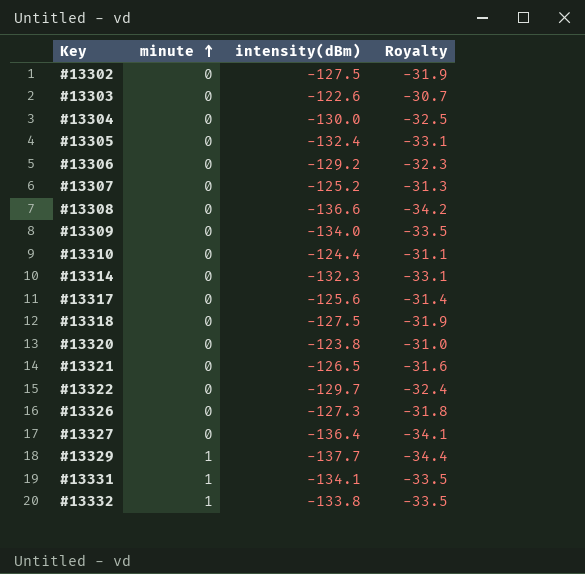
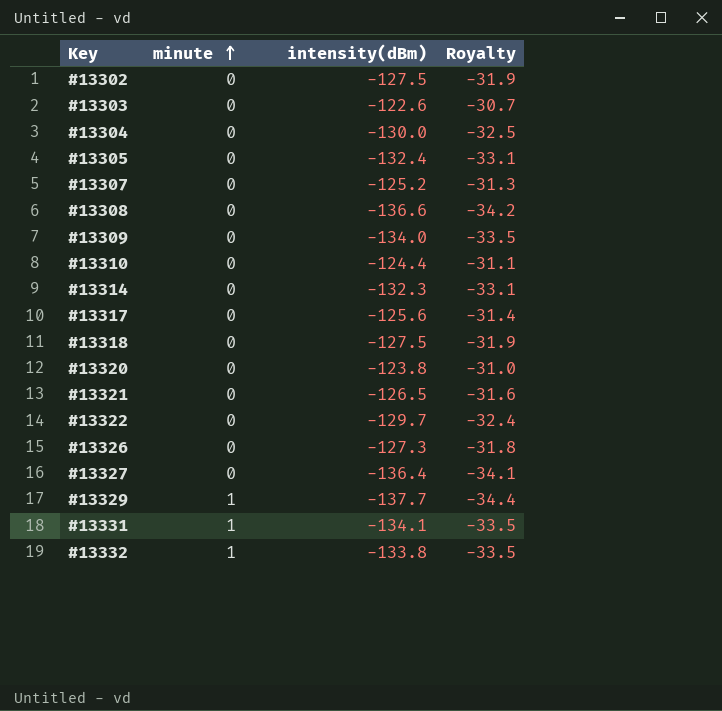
row #13306: 0 | -129.2 | -32.3 -> none

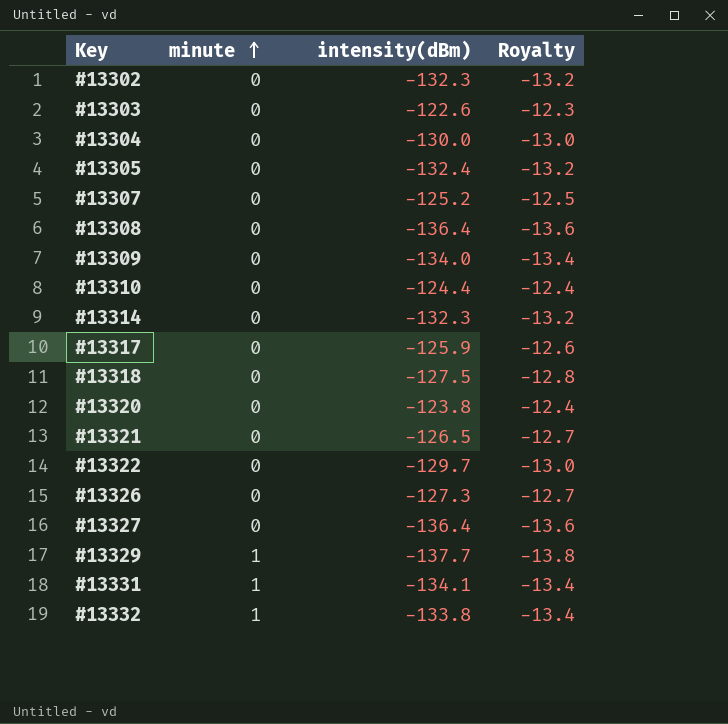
column Royalty | formula: [intensity(dBm)] * 0.25 -> [intensity(dBm)] * 0.1
#13302 | intensity(dBm): -127.5 -> -132.3
#13308 | intensity(dBm): -136.6 -> -136.4
#13317 | intensity(dBm): -125.6 -> -125.9

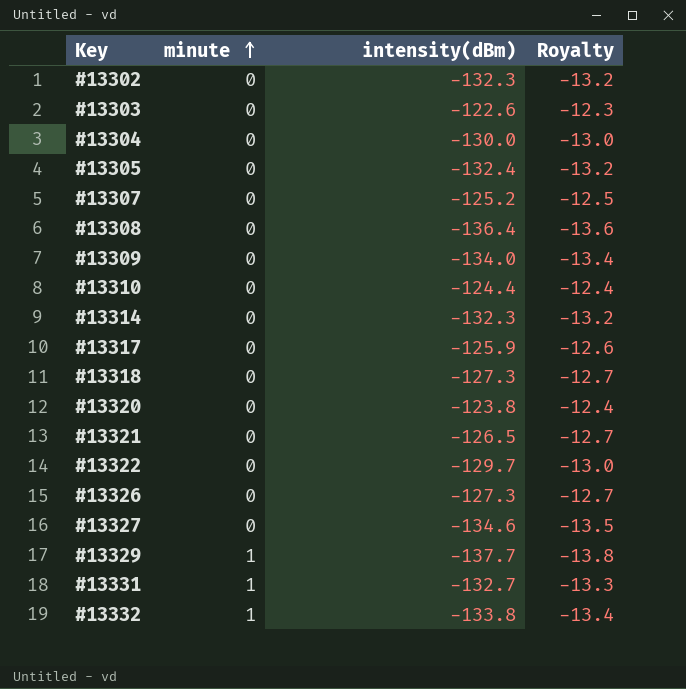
#13318 | intensity(dBm): -127.5 -> -127.3
#13318 | Royalty: -12.8 -> -12.7
#13327 | intensity(dBm): -136.4 -> -134.6
#13327 | Royalty: -13.6 -> -13.5
#13331 | intensity(dBm): -134.1 -> -132.7
#13331 | Royalty: -13.4 -> -13.3

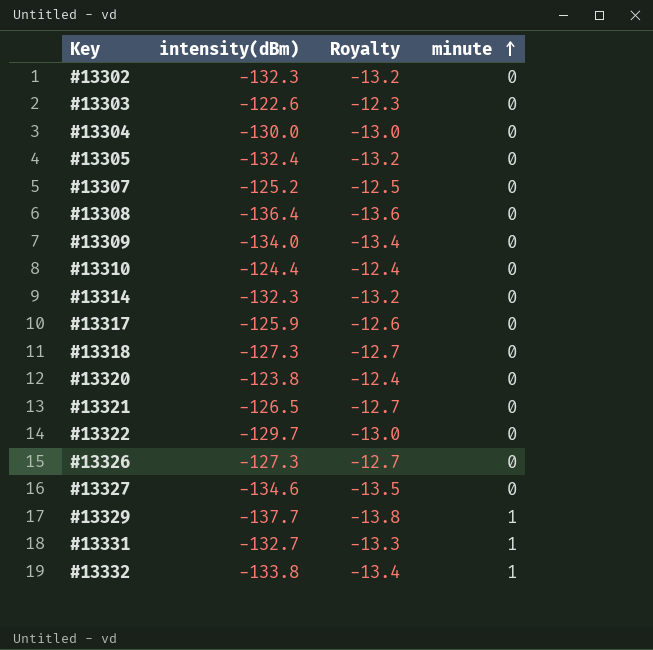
column minute | position: 2 -> 4

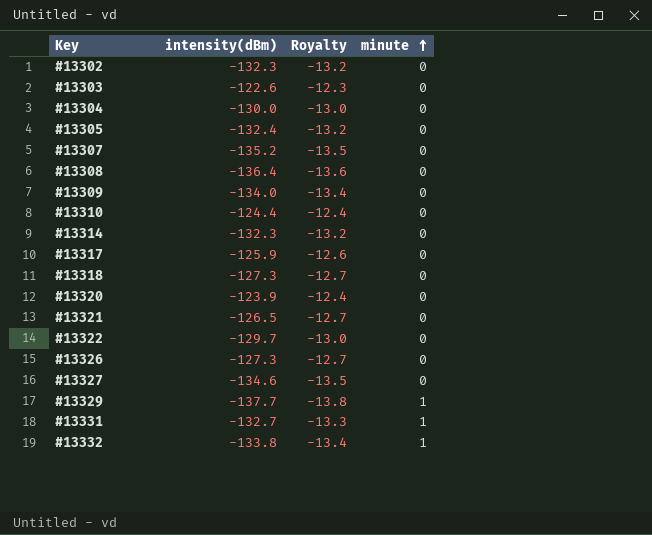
#13307 | intensity(dBm): -125.2 -> -135.2
#13307 | Royalty: -12.5 -> -13.5
#13320 | intensity(dBm): -123.8 -> -123.9

